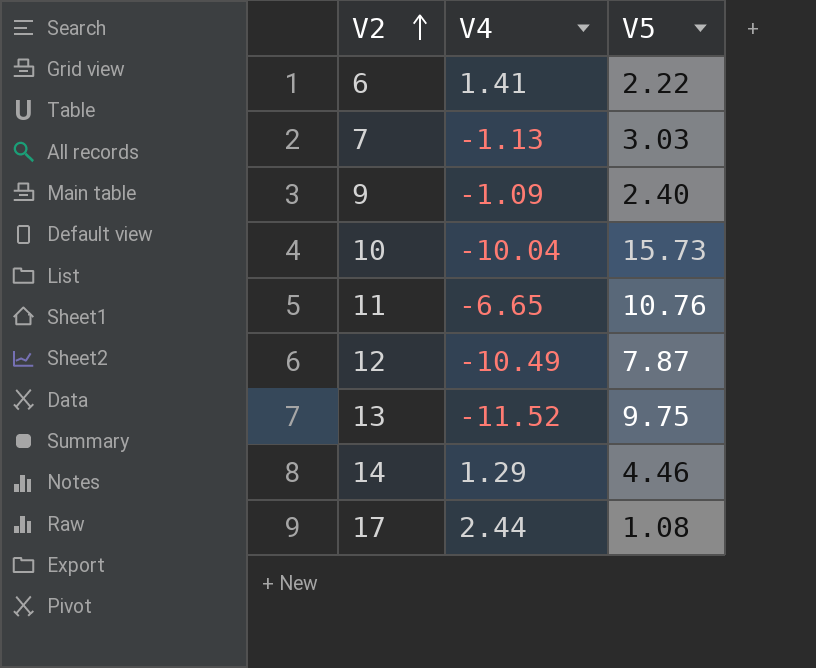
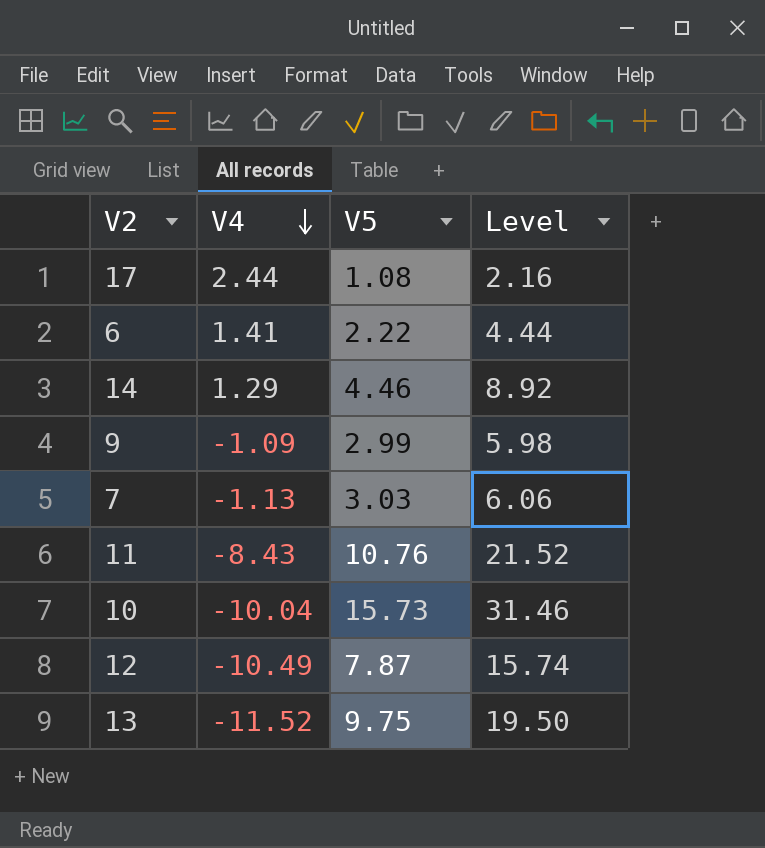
row order: V2 ascending -> V4 descending
column Level | formula: none -> [V5] * 2
9 | V5: 2.40 -> 2.99
11 | V4: -6.65 -> -8.43

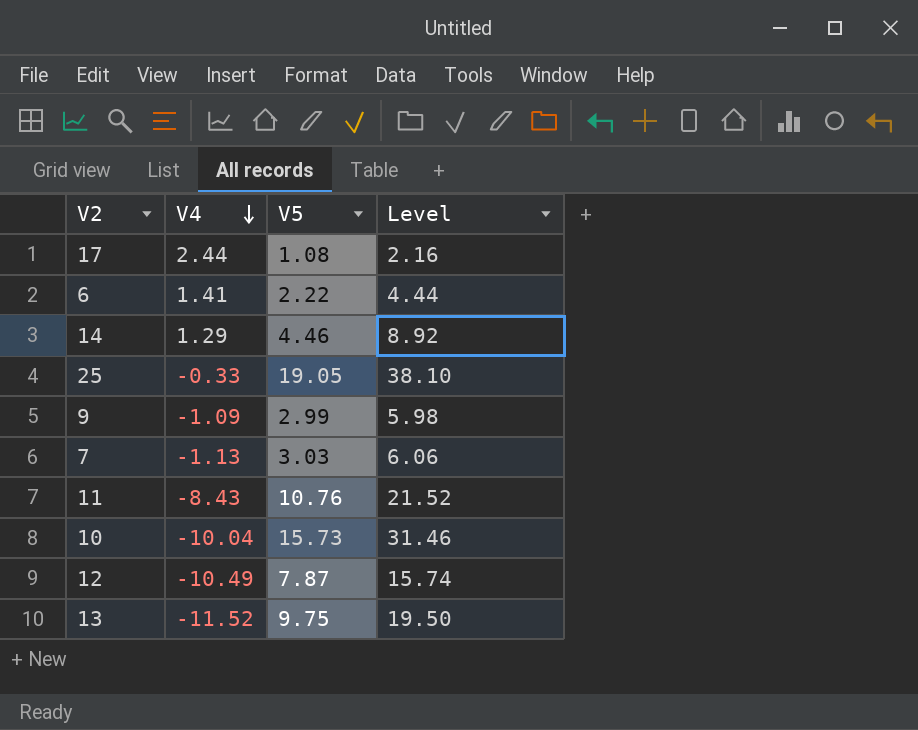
row 25: none -> -0.33 | 19.05 | 38.10

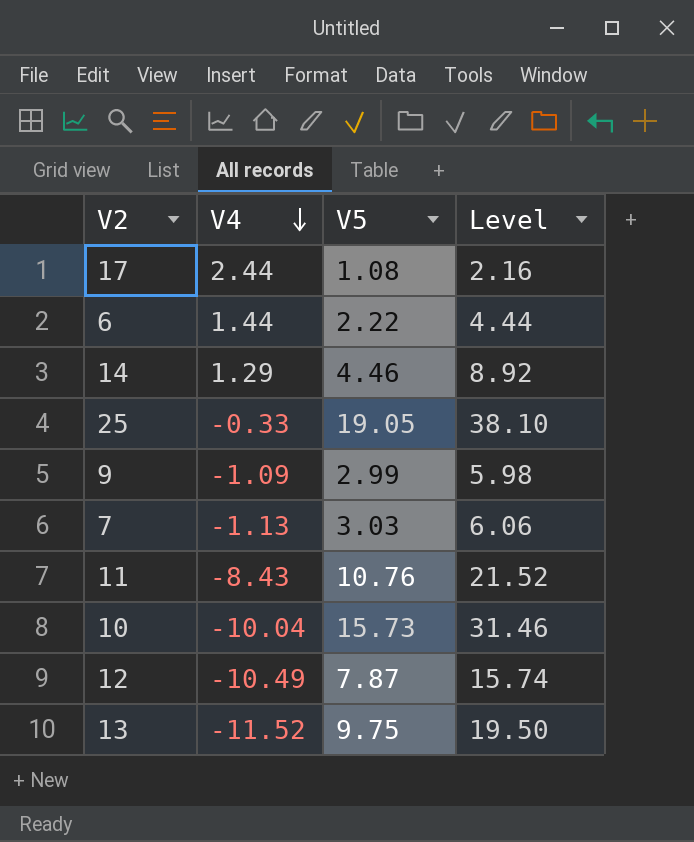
6 | V4: 1.41 -> 1.44

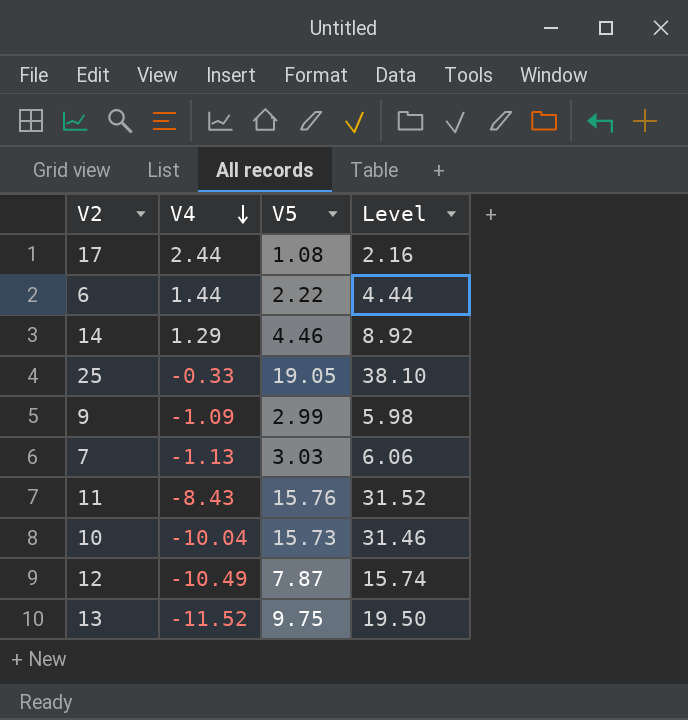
11 | V5: 10.76 -> 15.76
11 | Level: 21.52 -> 31.52

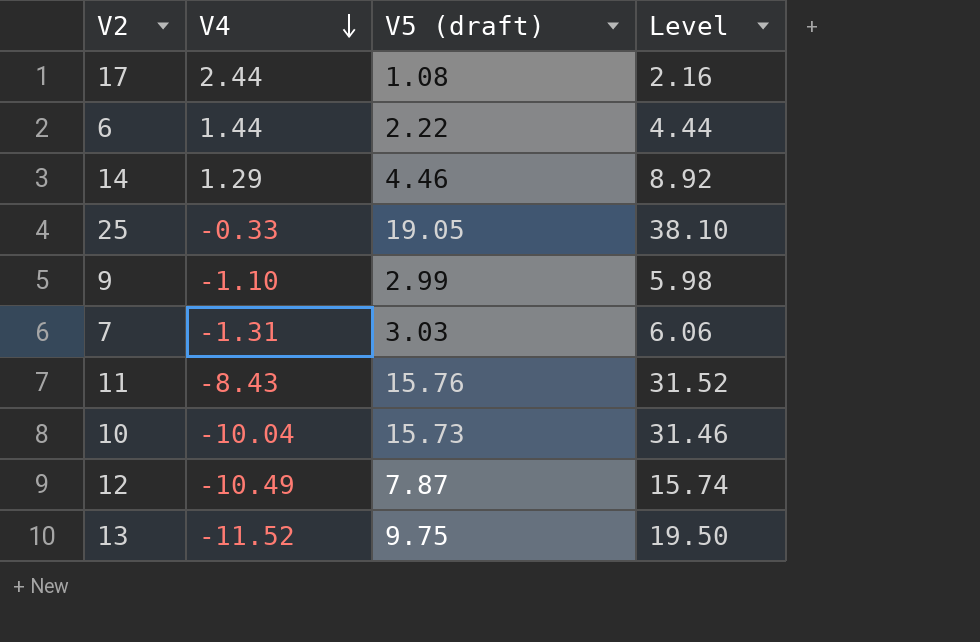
column name: V5 -> V5 (draft)
9 | V4: -1.09 -> -1.10
7 | V4: -1.13 -> -1.31

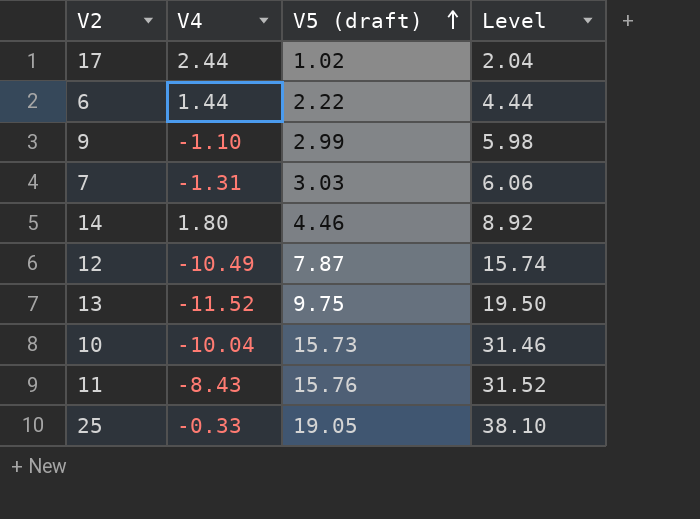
row order: V4 descending -> V5 (draft) ascending
17 | V5 (draft): 1.08 -> 1.02
17 | Level: 2.16 -> 2.04
14 | V4: 1.29 -> 1.80

